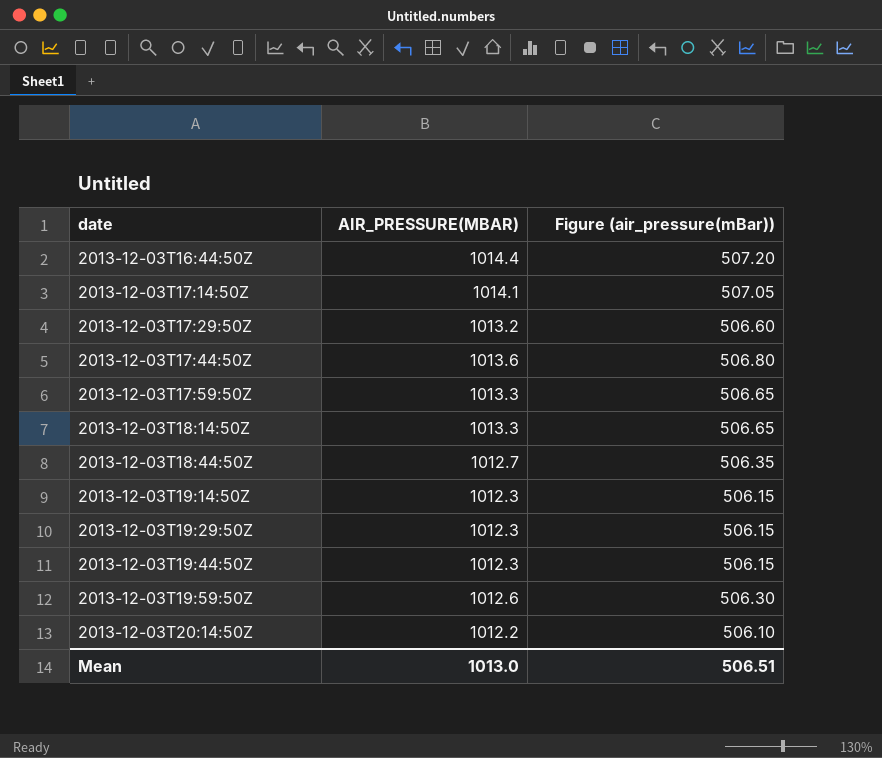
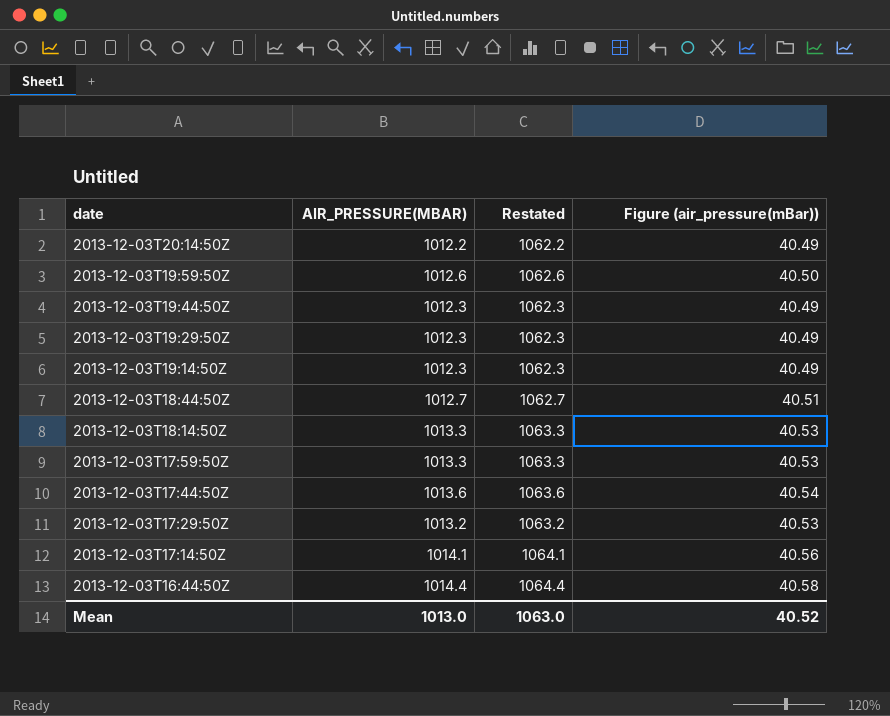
row order: date ascending -> date descending
column Restated | formula: none -> [AIR_PRESSURE(MBAR)] + 50
column Figure (air_pressure(mBar)) | formula: [AIR_PRESSURE(MBAR)] * 0.5 -> [AIR_PRESSURE(MBAR)] * 0.04
Mean | Figure (air_pressure(mBar)): 506.51 -> 40.52

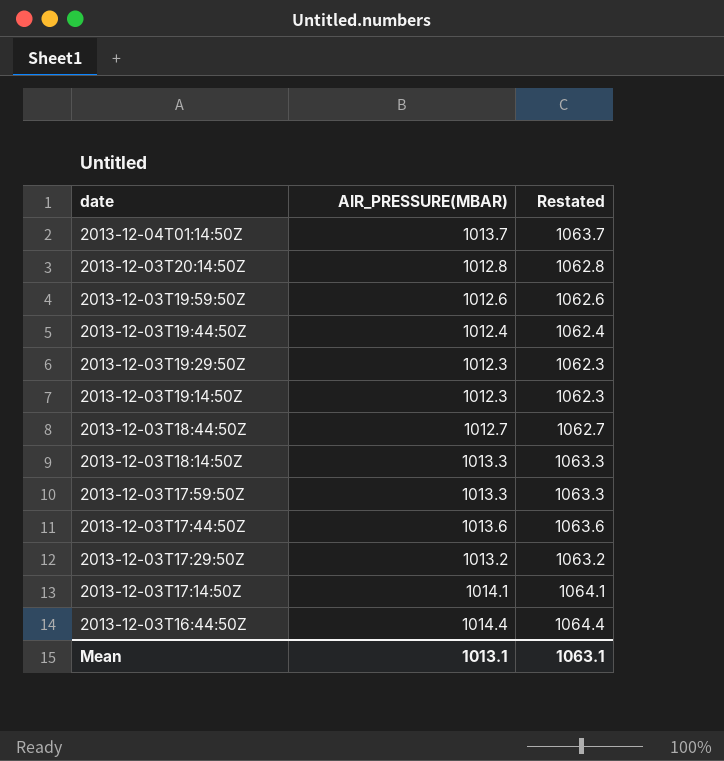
column Figure (air_pressure(mBar)) | formula: [AIR_PRESSURE(MBAR)] * 0.04 -> none
row 2013-12-04T01:14:50Z: none -> 1013.7 | 1063.7
2013-12-03T20:14:50Z | AIR_PRESSURE(MBAR): 1012.2 -> 1012.8
2013-12-03T20:14:50Z | Restated: 1062.2 -> 1062.8
2013-12-03T19:44:50Z | AIR_PRESSURE(MBAR): 1012.3 -> 1012.4
2013-12-03T19:44:50Z | Restated: 1062.3 -> 1062.4
Mean | AIR_PRESSURE(MBAR): 1013.0 -> 1013.1
Mean | Restated: 1063.0 -> 1063.1

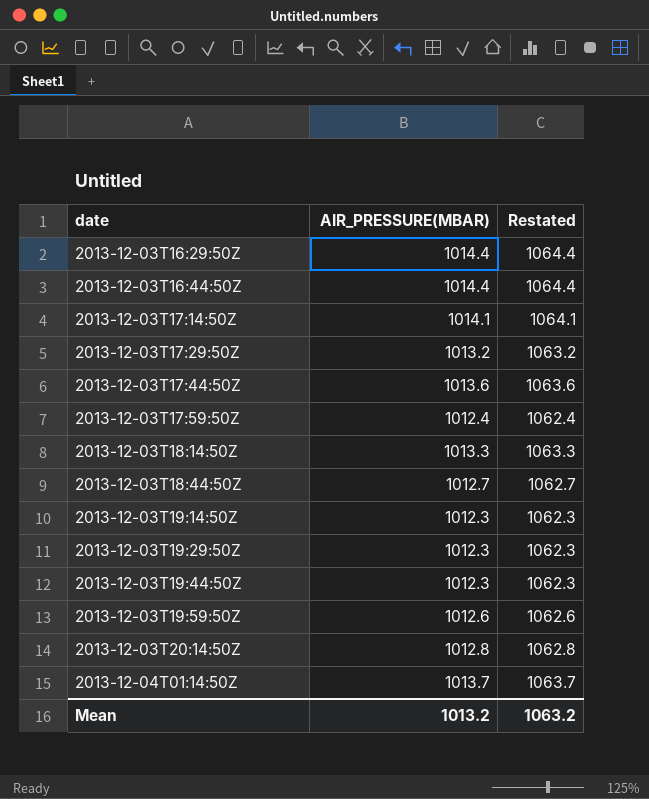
row order: date descending -> date ascending
row 2013-12-03T16:29:50Z: none -> 1014.4 | 1064.4
2013-12-03T17:59:50Z | AIR_PRESSURE(MBAR): 1013.3 -> 1012.4
2013-12-03T17:59:50Z | Restated: 1063.3 -> 1062.4
2013-12-03T19:44:50Z | AIR_PRESSURE(MBAR): 1012.4 -> 1012.3
2013-12-03T19:44:50Z | Restated: 1062.4 -> 1062.3
Mean | AIR_PRESSURE(MBAR): 1013.1 -> 1013.2
Mean | Restated: 1063.1 -> 1063.2

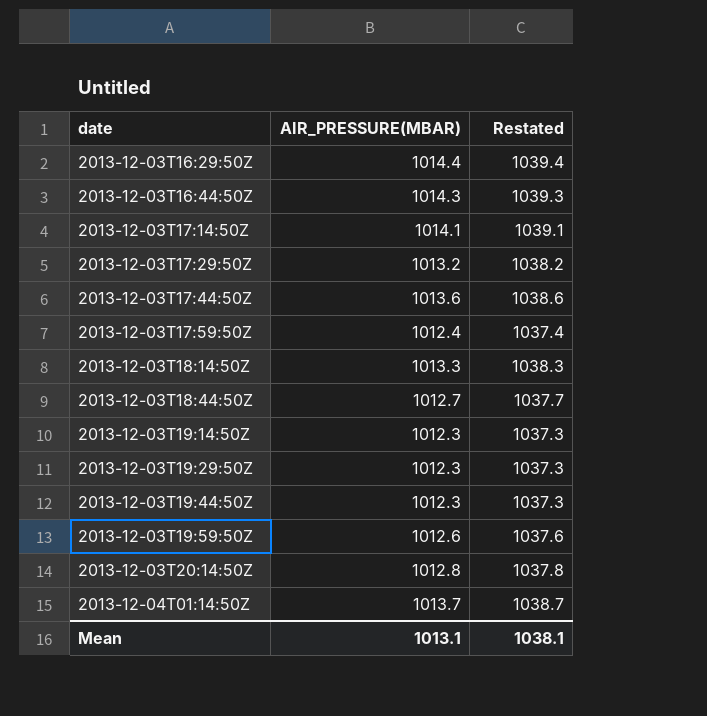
column Restated | formula: [AIR_PRESSURE(MBAR)] + 50 -> [AIR_PRESSURE(MBAR)] + 25
2013-12-03T16:44:50Z | AIR_PRESSURE(MBAR): 1014.4 -> 1014.3
Mean | AIR_PRESSURE(MBAR): 1013.2 -> 1013.1
Mean | Restated: 1063.2 -> 1038.1

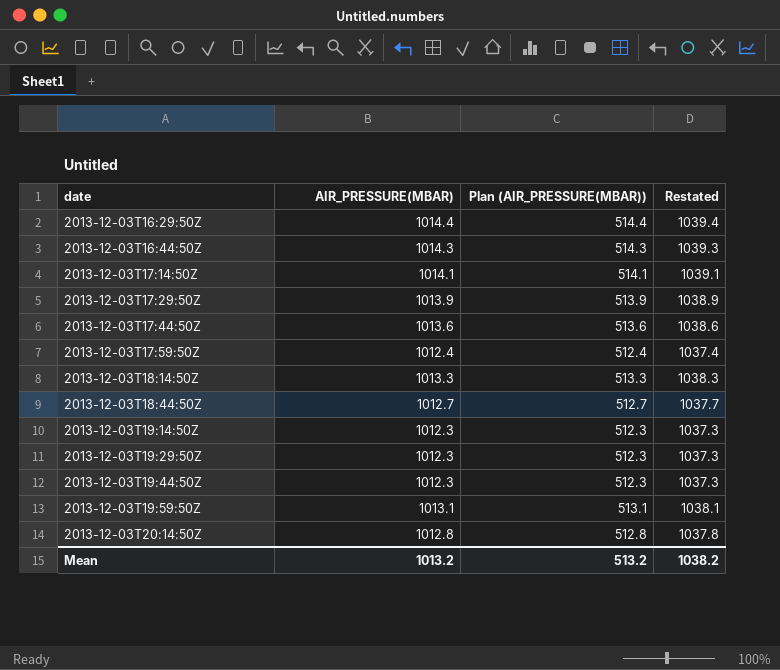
column Plan (AIR_PRESSURE(MBAR)) | formula: none -> [AIR_PRESSURE(MBAR)] - 500
row 2013-12-04T01:14:50Z: 1013.7 | 1038.7 -> none
2013-12-03T17:29:50Z | AIR_PRESSURE(MBAR): 1013.2 -> 1013.9
2013-12-03T17:29:50Z | Restated: 1038.2 -> 1038.9
2013-12-03T19:59:50Z | AIR_PRESSURE(MBAR): 1012.6 -> 1013.1
2013-12-03T19:59:50Z | Restated: 1037.6 -> 1038.1
Mean | AIR_PRESSURE(MBAR): 1013.1 -> 1013.2
Mean | Restated: 1038.1 -> 1038.2

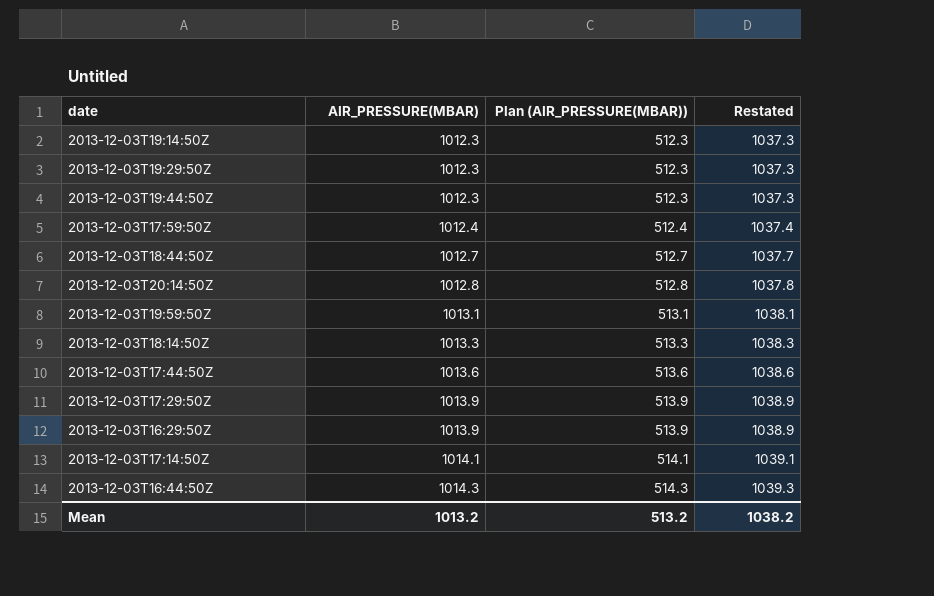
row order: date ascending -> AIR_PRESSURE(MBAR) ascending
2013-12-03T16:29:50Z | AIR_PRESSURE(MBAR): 1014.4 -> 1013.9
2013-12-03T16:29:50Z | Plan (AIR_PRESSURE(MBAR)): 514.4 -> 513.9
2013-12-03T16:29:50Z | Restated: 1039.4 -> 1038.9

